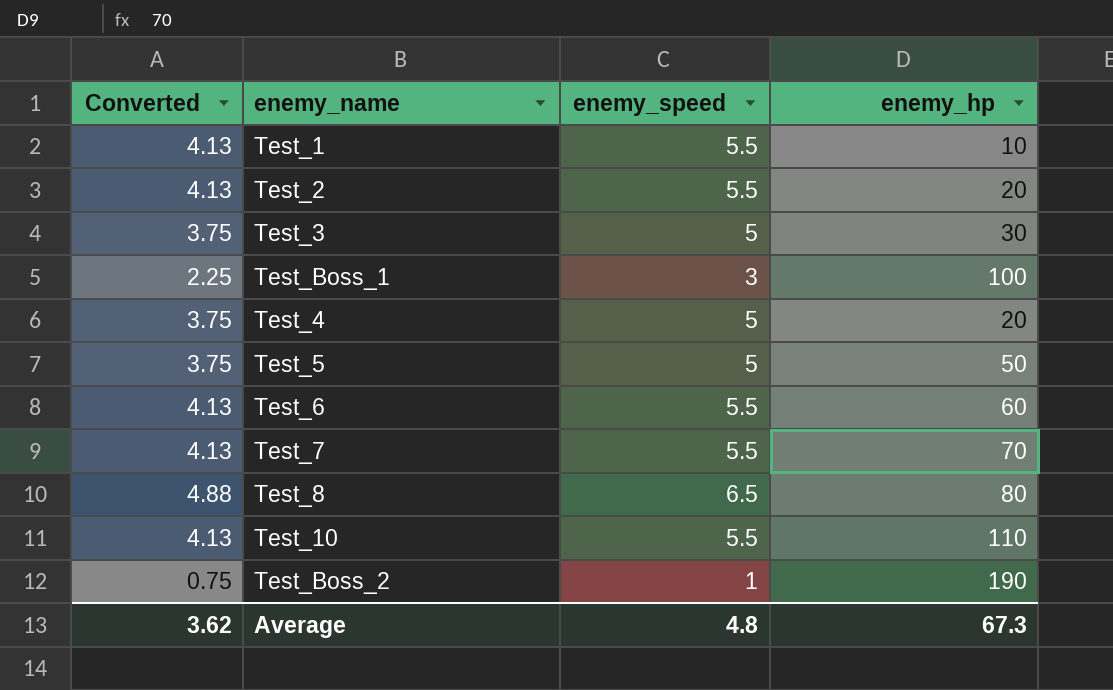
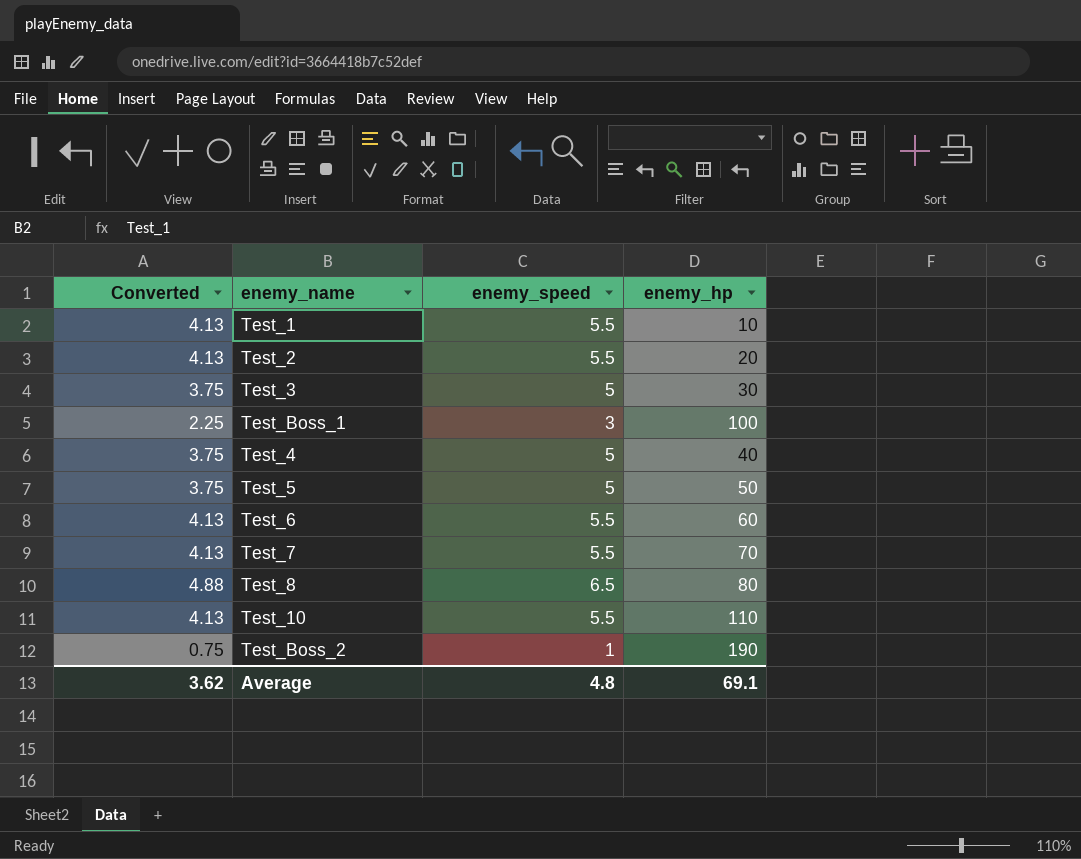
Test_4 | enemy_hp: 20 -> 40
Average | enemy_hp: 67.3 -> 69.1

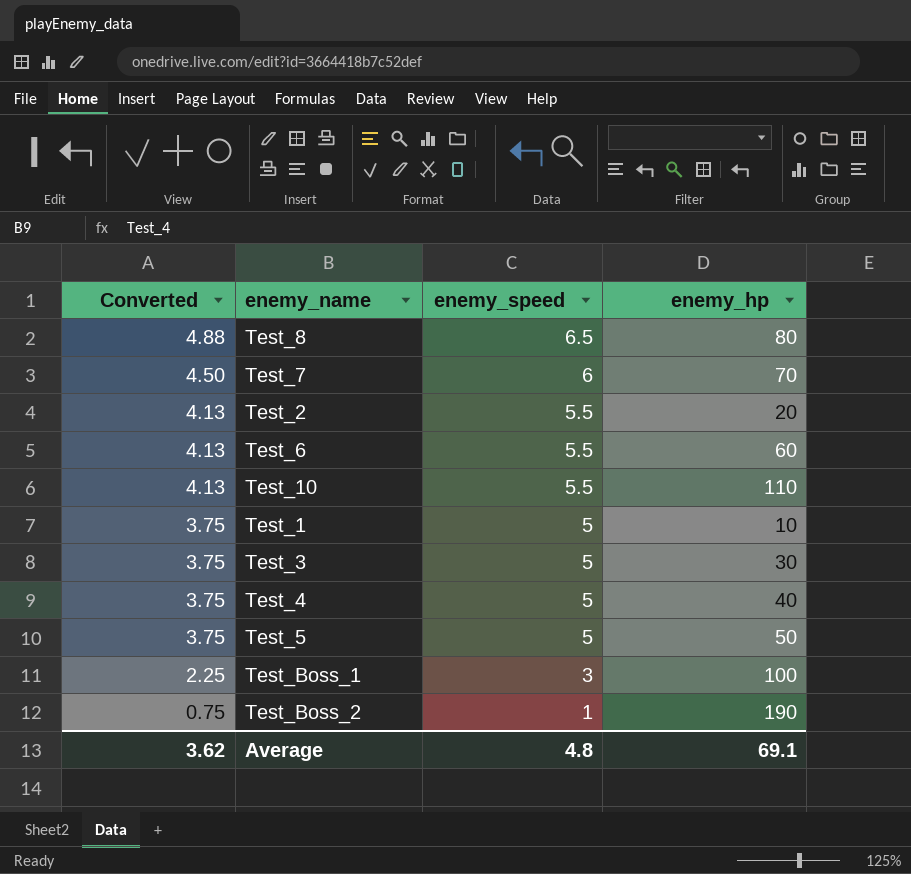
row order: none -> Converted descending
Test_7 | Converted: 4.13 -> 4.50
Test_7 | enemy_speed: 5.5 -> 6
Test_1 | Converted: 4.13 -> 3.75
Test_1 | enemy_speed: 5.5 -> 5

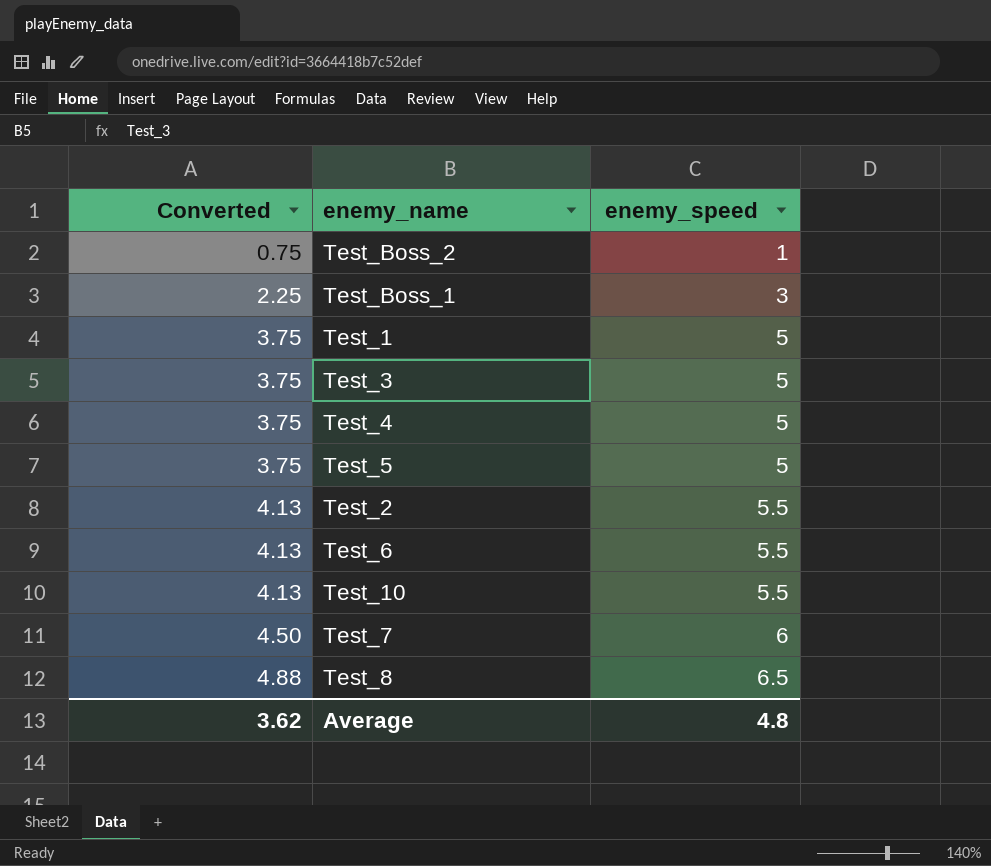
row order: Converted descending -> Converted ascending
column enemy_hp | position: 4 -> none

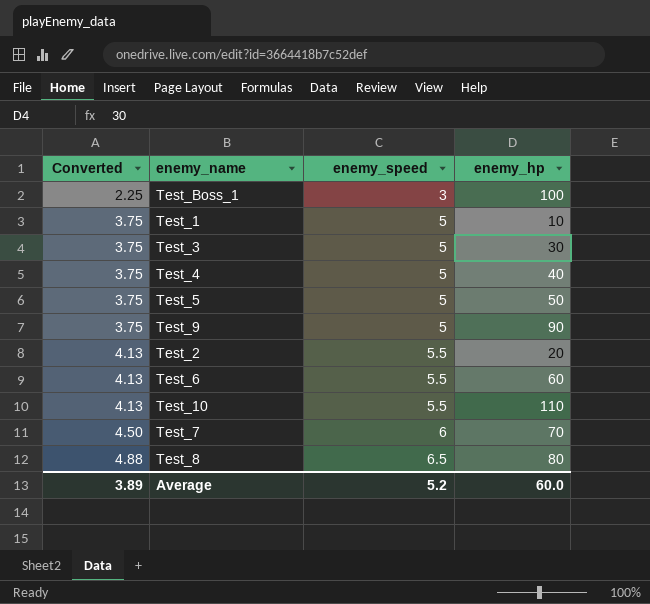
column enemy_hp | position: none -> 4
row Test_Boss_2: 0.75 | 1 -> none
row Test_9: none -> 3.75 | 5 | 90
Average | Converted: 3.62 -> 3.89
Average | enemy_speed: 4.8 -> 5.2

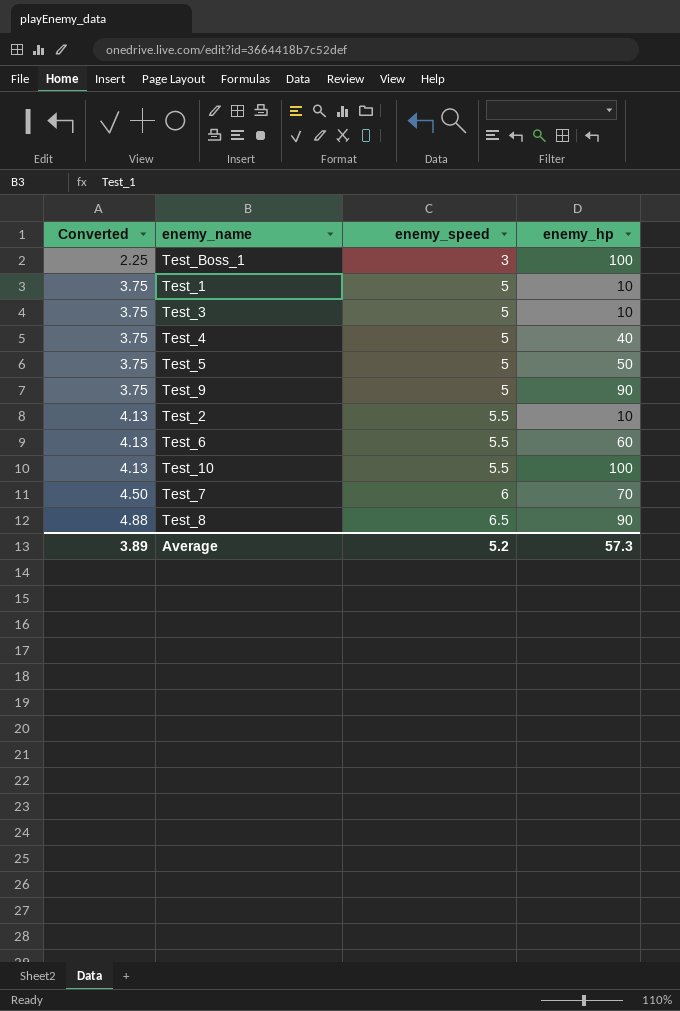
Test_3 | enemy_hp: 30 -> 10
Test_2 | enemy_hp: 20 -> 10
Test_10 | enemy_hp: 110 -> 100
Test_8 | enemy_hp: 80 -> 90
Average | enemy_hp: 60.0 -> 57.3

